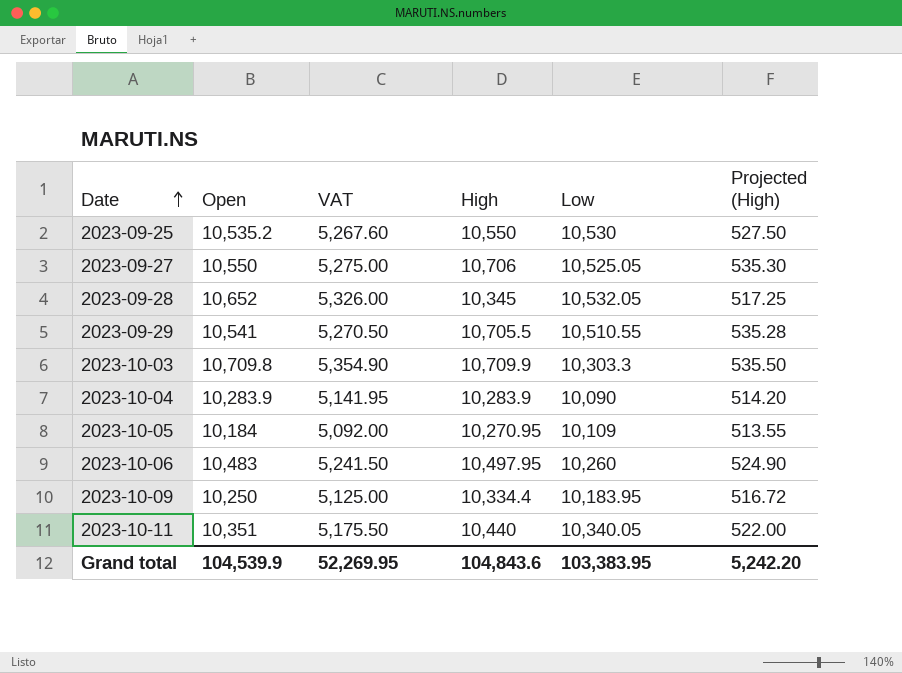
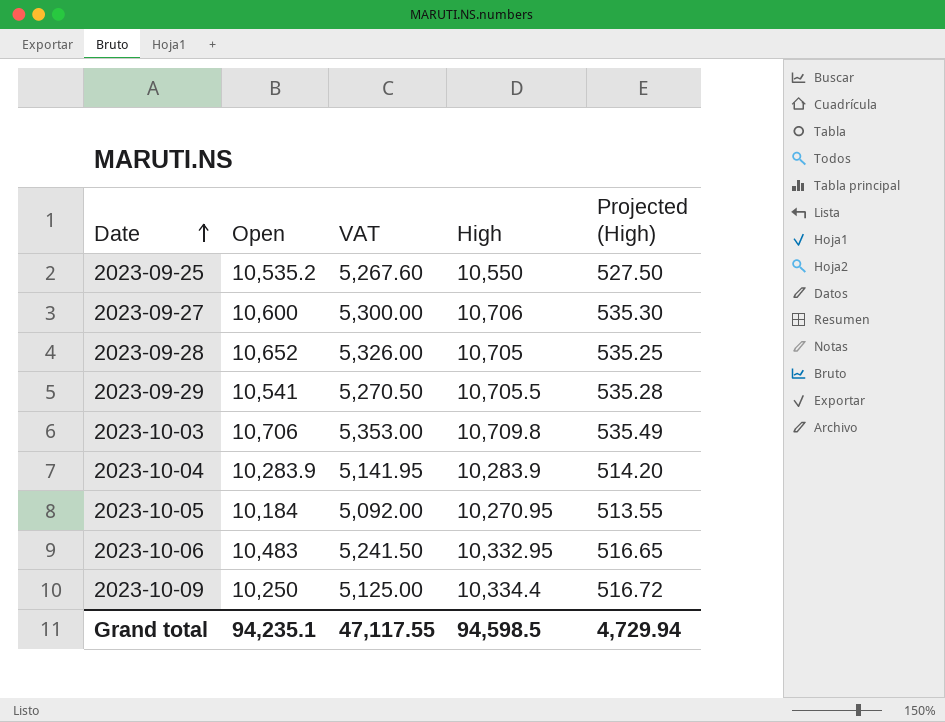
column Low | position: 5 -> none
row 2023-10-11: 10,351 | 5,175.50 | 10,440 | 10,340.05 | 522.00 -> none
2023-09-27 | Open: 10,550 -> 10,600
2023-09-27 | VAT: 5,275.00 -> 5,300.00
2023-09-28 | High: 10,345 -> 10,705
2023-09-28 | Projected (High): 517.25 -> 535.25
2023-10-03 | Open: 10,709.8 -> 10,706
2023-10-03 | VAT: 5,354.90 -> 5,353.00
2023-10-03 | High: 10,709.9 -> 10,709.8
2023-10-03 | Projected (High): 535.50 -> 535.49
2023-10-06 | High: 10,497.95 -> 10,332.95
2023-10-06 | Projected (High): 524.90 -> 516.65
Grand total | Open: 104,539.9 -> 94,235.1
Grand total | VAT: 52,269.95 -> 47,117.55
Grand total | High: 104,843.6 -> 94,598.5
Grand total | Projected (High): 5,242.20 -> 4,729.94

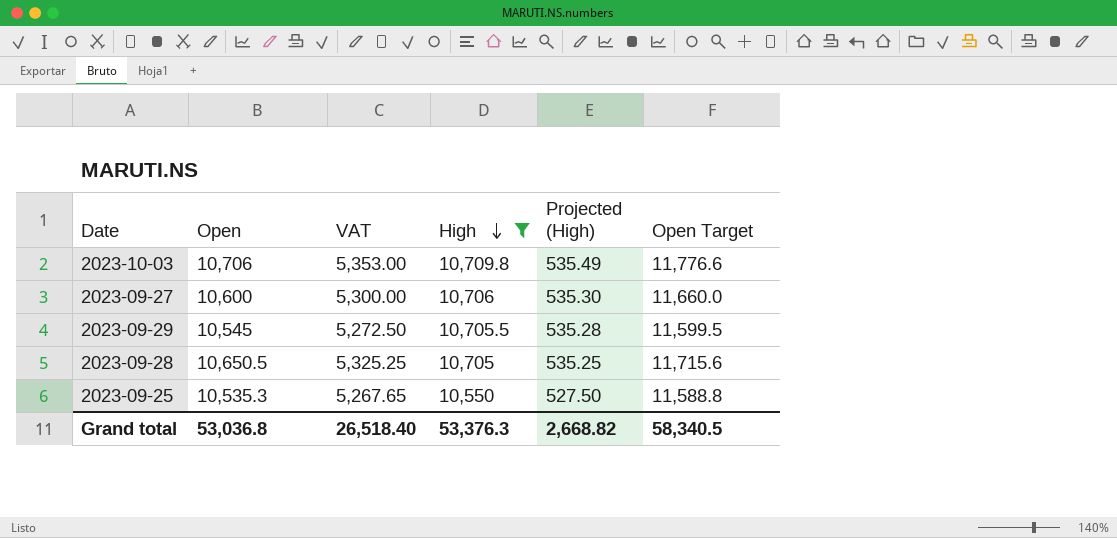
filter: none -> High >= 10,550
row order: Date ascending -> High descending
column Open Target | formula: none -> [Open] * 1.1
2023-09-29 | Open: 10,541 -> 10,545
2023-09-29 | VAT: 5,270.50 -> 5,272.50
2023-09-28 | Open: 10,652 -> 10,650.5
2023-09-28 | VAT: 5,326.00 -> 5,325.25
2023-09-25 | Open: 10,535.2 -> 10,535.3
2023-09-25 | VAT: 5,267.60 -> 5,267.65
Grand total | Open: 94,235.1 -> 53,036.8
Grand total | VAT: 47,117.55 -> 26,518.40
Grand total | High: 94,598.5 -> 53,376.3
Grand total | Projected (High): 4,729.94 -> 2,668.82

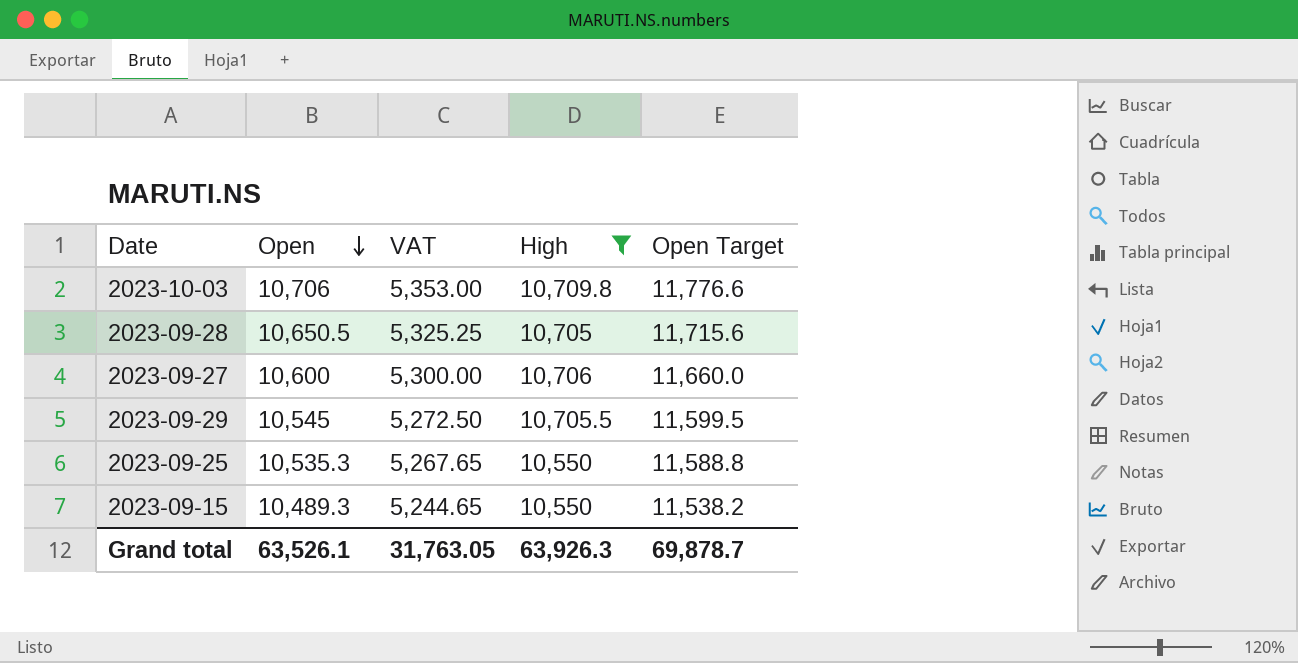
row order: High descending -> Open descending
column Projected (High) | formula: [High] * 0.05 -> none
row 2023-09-15: none -> 10,489.3 | 5,244.65 | 10,550 | 11,538.2
Grand total | Open: 53,036.8 -> 63,526.1
Grand total | VAT: 26,518.40 -> 31,763.05
Grand total | High: 53,376.3 -> 63,926.3
Grand total | Open Target: 58,340.5 -> 69,878.7

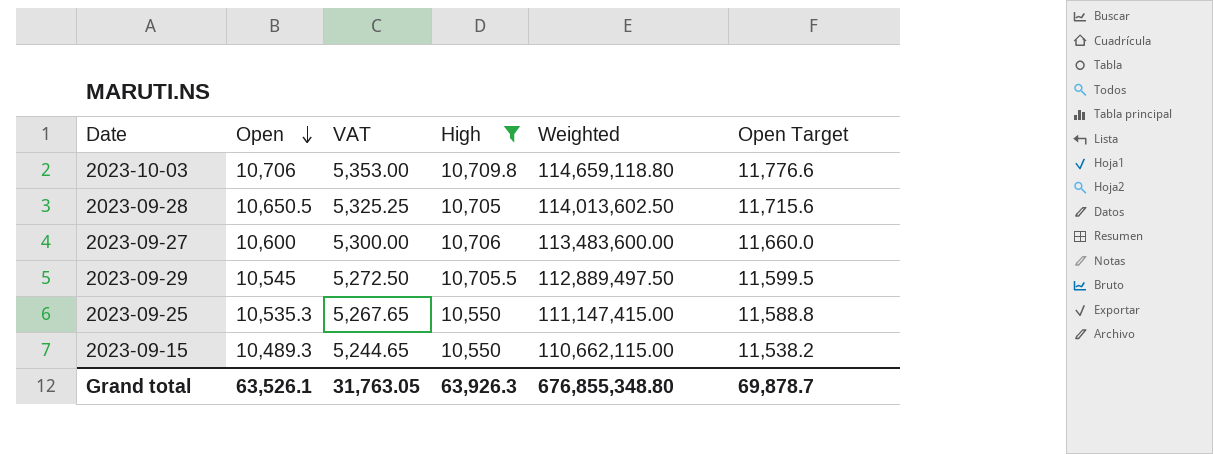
column Weighted | formula: none -> [Open] * [High]

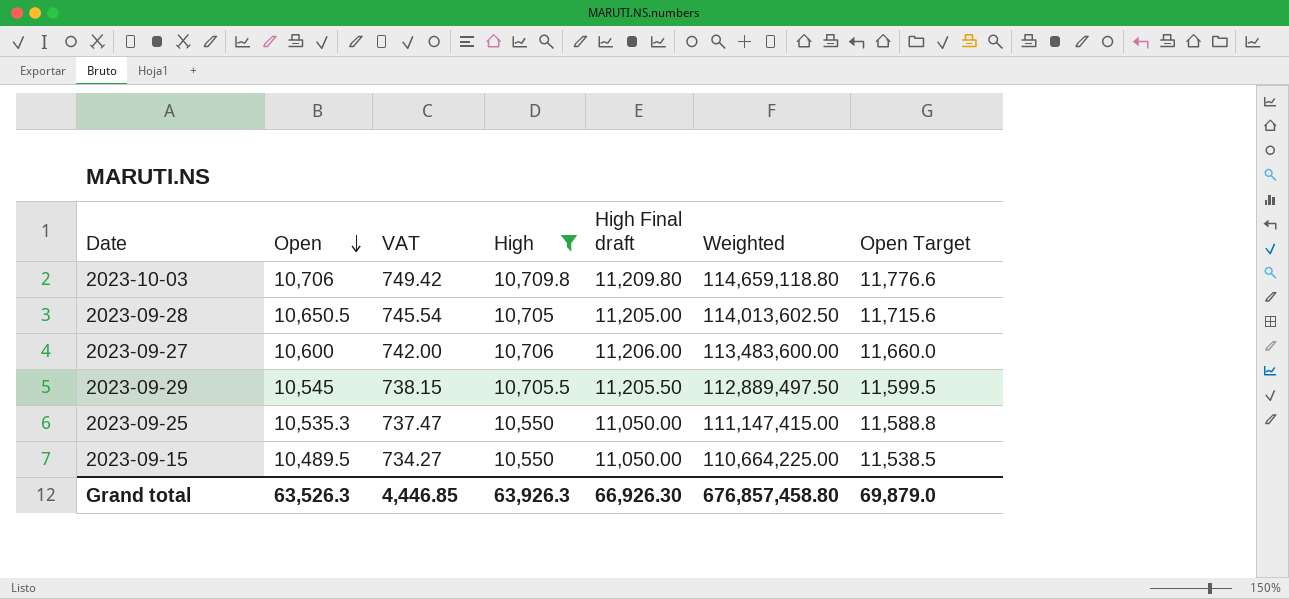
column VAT | formula: [Open] * 0.5 -> [Open] * 0.07
column High Final draft | formula: none -> [High] + 500
2023-09-15 | Open: 10,489.3 -> 10,489.5
2023-09-15 | Weighted: 110,662,115.00 -> 110,664,225.00
2023-09-15 | Open Target: 11,538.2 -> 11,538.5
Grand total | Open: 63,526.1 -> 63,526.3
Grand total | VAT: 31,763.05 -> 4,446.85
Grand total | Weighted: 676,855,348.80 -> 676,857,458.80
Grand total | Open Target: 69,878.7 -> 69,879.0

